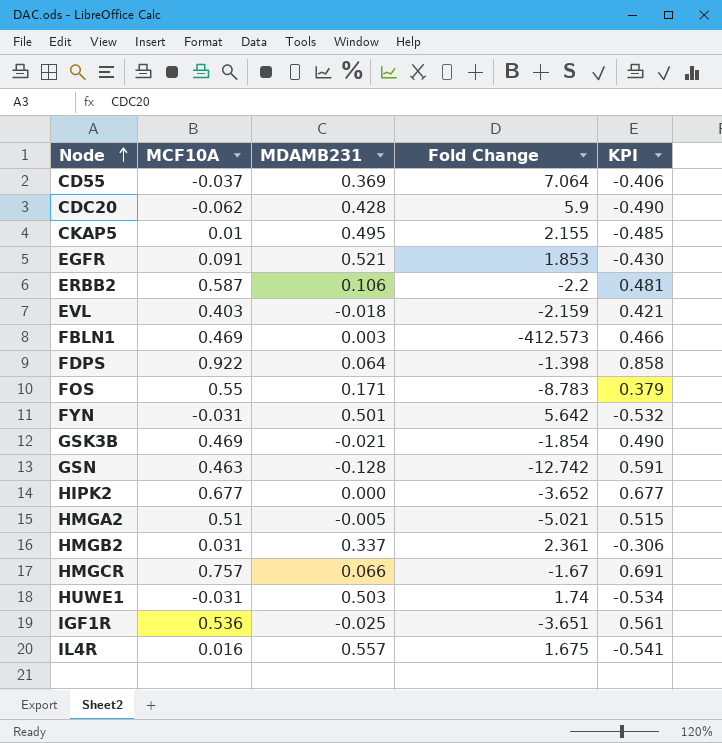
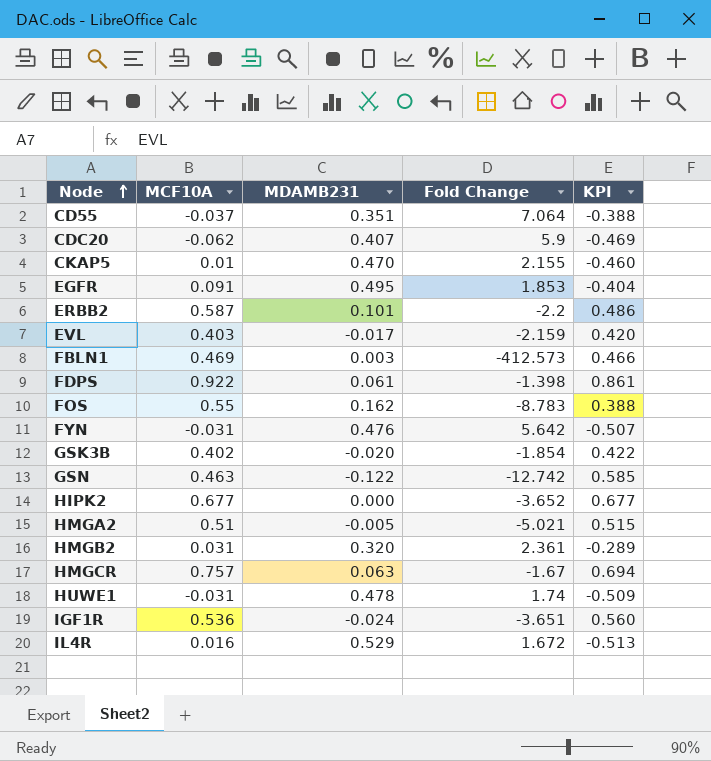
CD55 | MDAMB231: 0.369 -> 0.351
CD55 | KPI: -0.406 -> -0.388
CDC20 | MDAMB231: 0.428 -> 0.407
CDC20 | KPI: -0.490 -> -0.469
CKAP5 | MDAMB231: 0.495 -> 0.470
CKAP5 | KPI: -0.485 -> -0.460
EGFR | MDAMB231: 0.521 -> 0.495
EGFR | KPI: -0.430 -> -0.404
ERBB2 | MDAMB231: 0.106 -> 0.101
ERBB2 | KPI: 0.481 -> 0.486
EVL | MDAMB231: -0.018 -> -0.017
EVL | KPI: 0.421 -> 0.420
FDPS | MDAMB231: 0.064 -> 0.061
FDPS | KPI: 0.858 -> 0.861
FOS | MDAMB231: 0.171 -> 0.162
FOS | KPI: 0.379 -> 0.388
FYN | MDAMB231: 0.501 -> 0.476
FYN | KPI: -0.532 -> -0.507
GSK3B | MCF10A: 0.469 -> 0.402
GSK3B | MDAMB231: -0.021 -> -0.020
GSK3B | KPI: 0.490 -> 0.422
GSN | MDAMB231: -0.128 -> -0.122
GSN | KPI: 0.591 -> 0.585
HMGB2 | MDAMB231: 0.337 -> 0.320
HMGB2 | KPI: -0.306 -> -0.289
HMGCR | MDAMB231: 0.066 -> 0.063
HMGCR | KPI: 0.691 -> 0.694
HUWE1 | MDAMB231: 0.503 -> 0.478
HUWE1 | KPI: -0.534 -> -0.509
IGF1R | MDAMB231: -0.025 -> -0.024
IGF1R | KPI: 0.561 -> 0.560
IL4R | MDAMB231: 0.557 -> 0.529
IL4R | Fold Change: 1.675 -> 1.672
IL4R | KPI: -0.541 -> -0.513

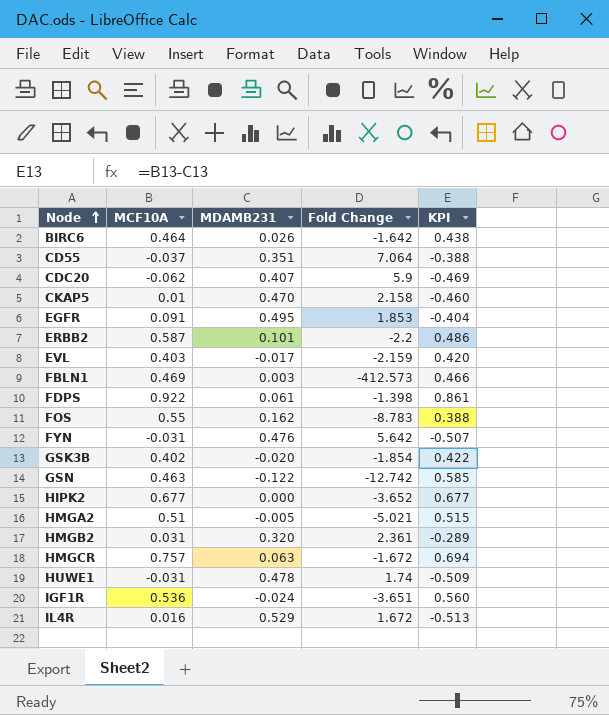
row BIRC6: none -> 0.464 | 0.026 | -1.642 | 0.438
CKAP5 | Fold Change: 2.155 -> 2.158
HMGCR | Fold Change: -1.67 -> -1.672

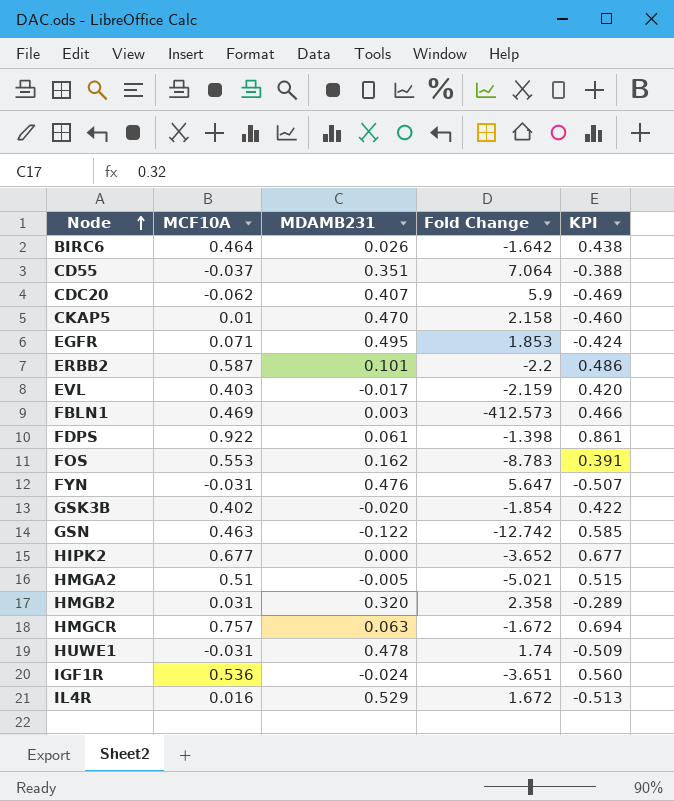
EGFR | MCF10A: 0.091 -> 0.071
EGFR | KPI: -0.404 -> -0.424
FOS | MCF10A: 0.55 -> 0.553
FOS | KPI: 0.388 -> 0.391
FYN | Fold Change: 5.642 -> 5.647
HMGB2 | Fold Change: 2.361 -> 2.358

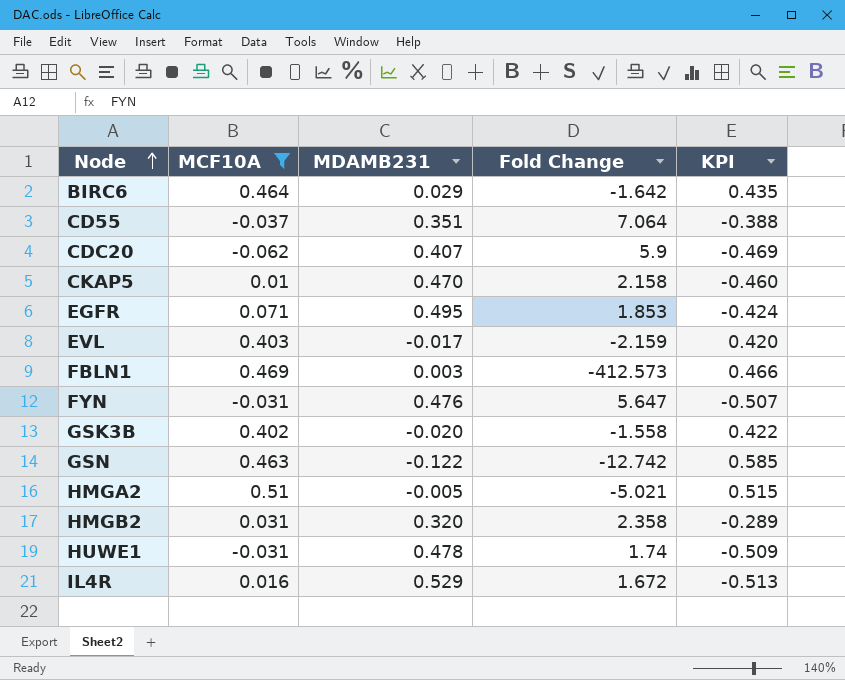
filter: none -> MCF10A <= 0.51
BIRC6 | MDAMB231: 0.026 -> 0.029
BIRC6 | KPI: 0.438 -> 0.435
GSK3B | Fold Change: -1.854 -> -1.558

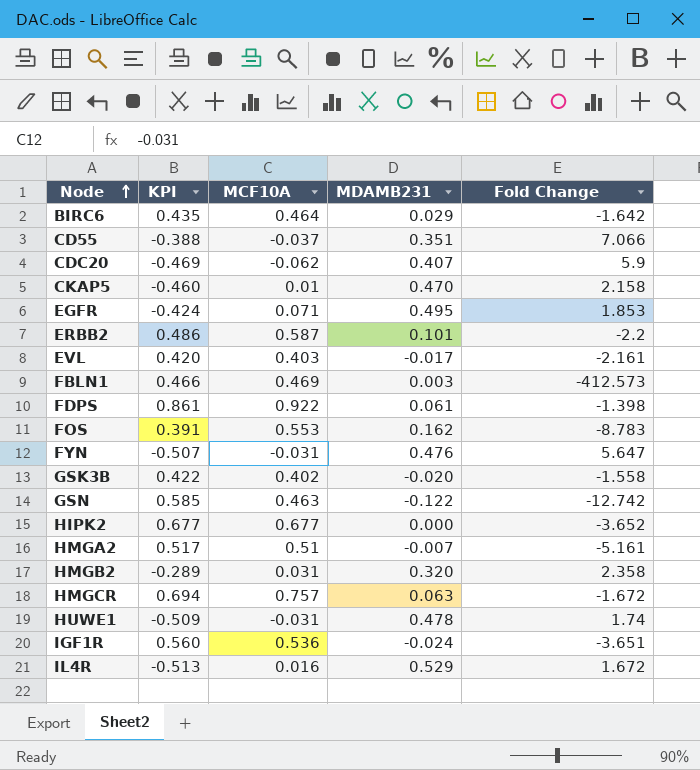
filter: MCF10A <= 0.51 -> none
column KPI | position: 5 -> 2
CD55 | Fold Change: 7.064 -> 7.066
EVL | Fold Change: -2.159 -> -2.161
HMGA2 | KPI: 0.515 -> 0.517
HMGA2 | MDAMB231: -0.005 -> -0.007
HMGA2 | Fold Change: -5.021 -> -5.161

